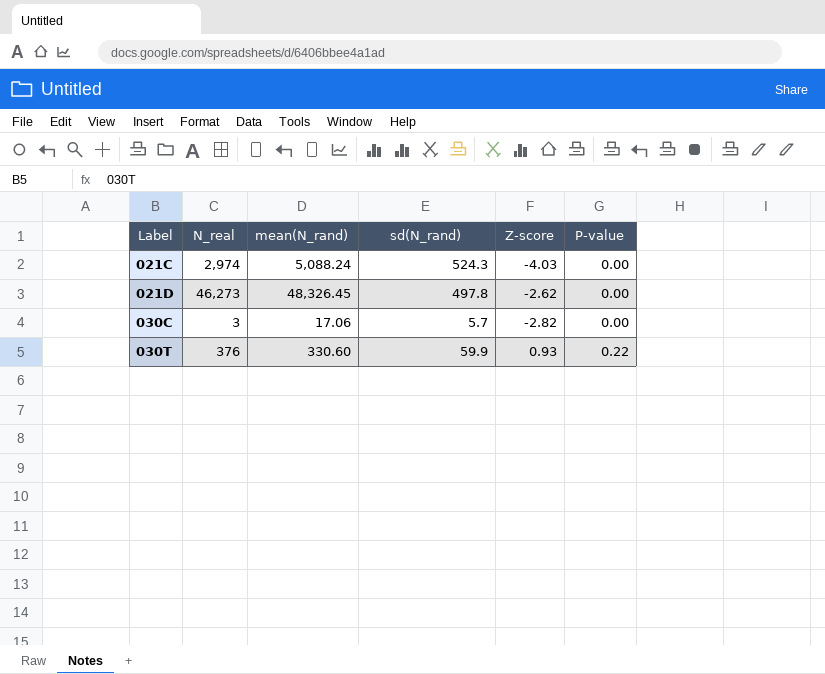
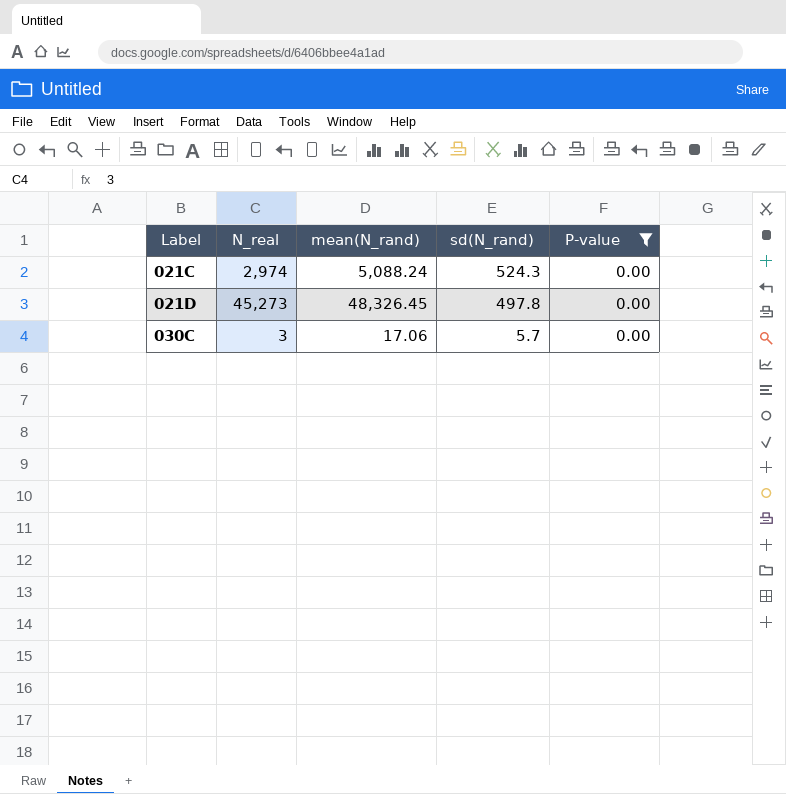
filter: none -> P-value = 0.00
column Z-score | position: 5 -> none
021D | N_real: 46,273 -> 45,273

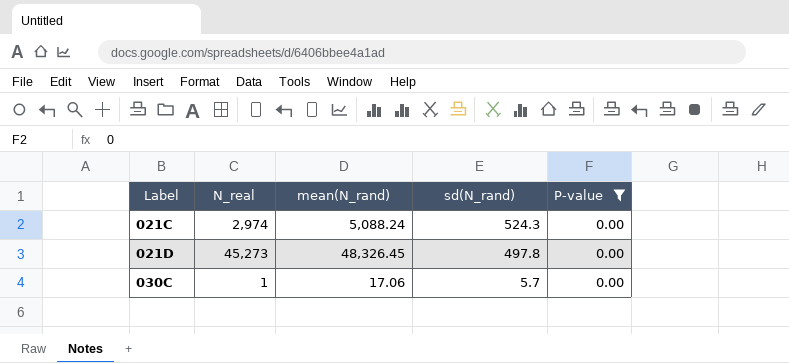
030C | N_real: 3 -> 1

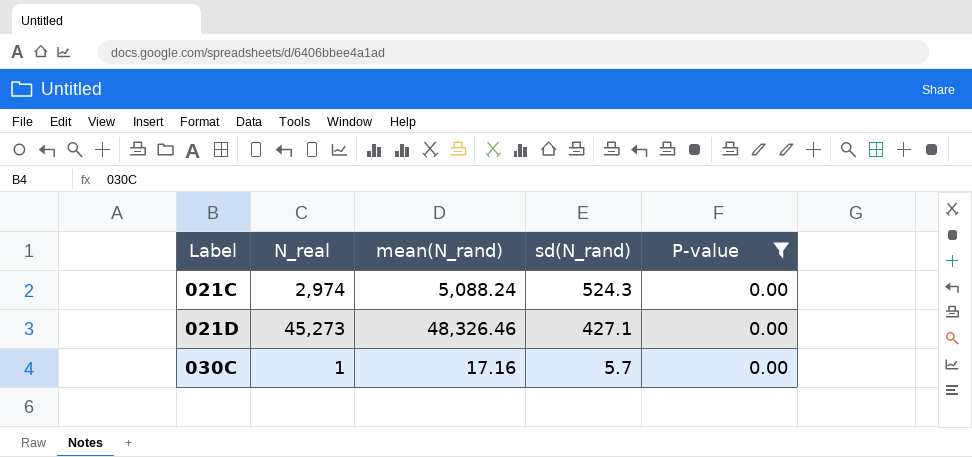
021D | mean(N_rand): 48,326.45 -> 48,326.46
021D | sd(N_rand): 497.8 -> 427.1
030C | mean(N_rand): 17.06 -> 17.16

